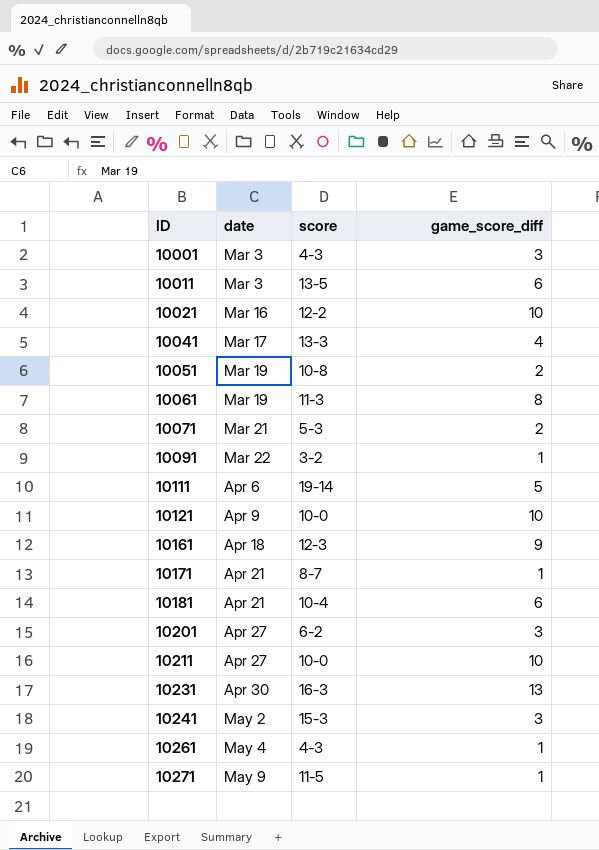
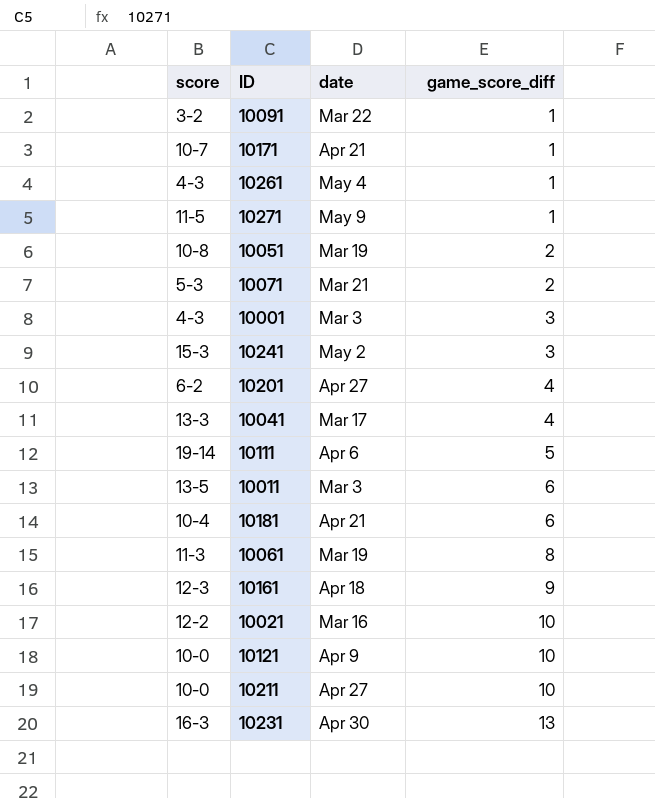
row order: ID ascending -> game_score_diff ascending
column score | position: 3 -> 1
10171 | score: 8-7 -> 10-7
10201 | game_score_diff: 3 -> 4

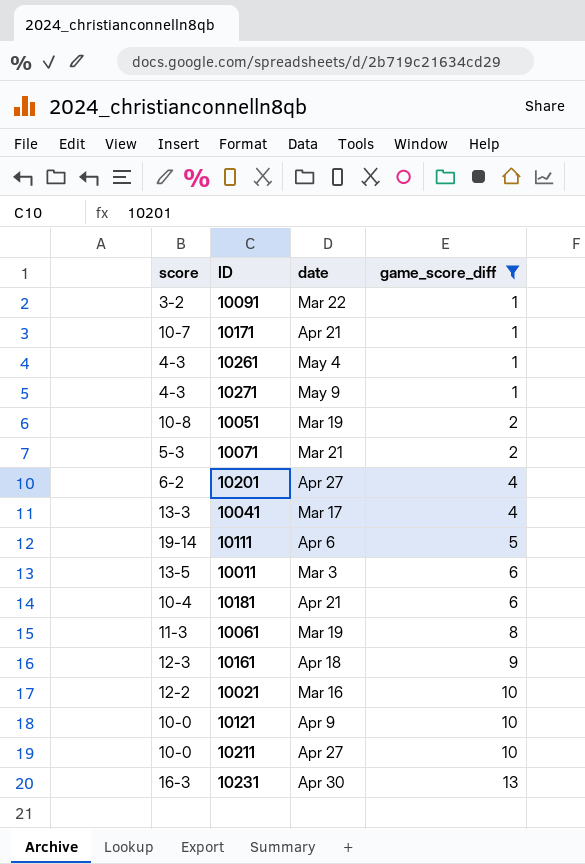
filter: none -> game_score_diff != 3
10271 | score: 11-5 -> 4-3

